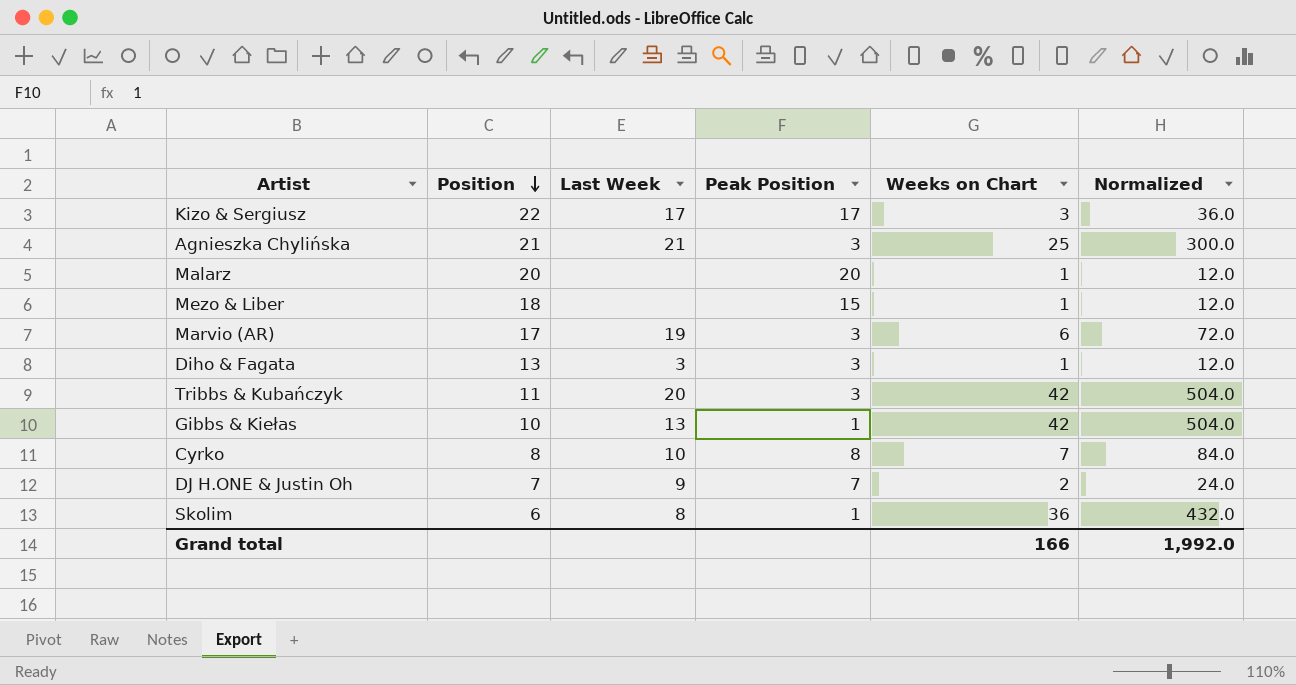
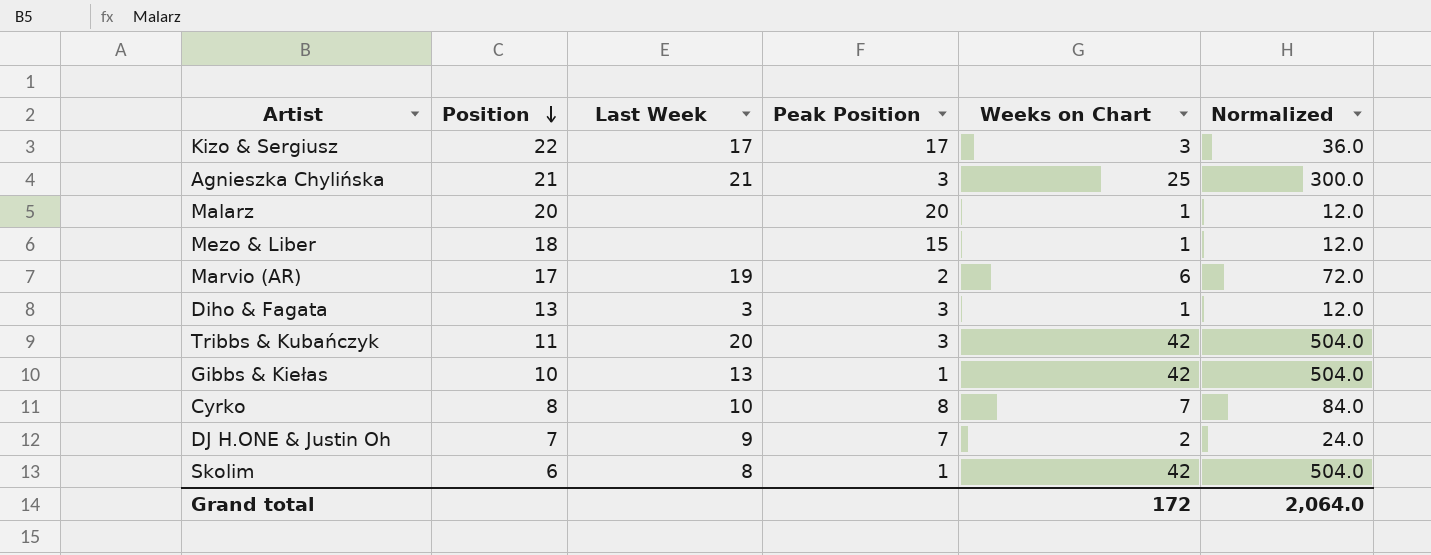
Marvio (AR) | Peak Position: 3 -> 2
Skolim | Weeks on Chart: 36 -> 42
Skolim | Normalized: 432.0 -> 504.0
Grand total | Weeks on Chart: 166 -> 172
Grand total | Normalized: 1,992.0 -> 2,064.0

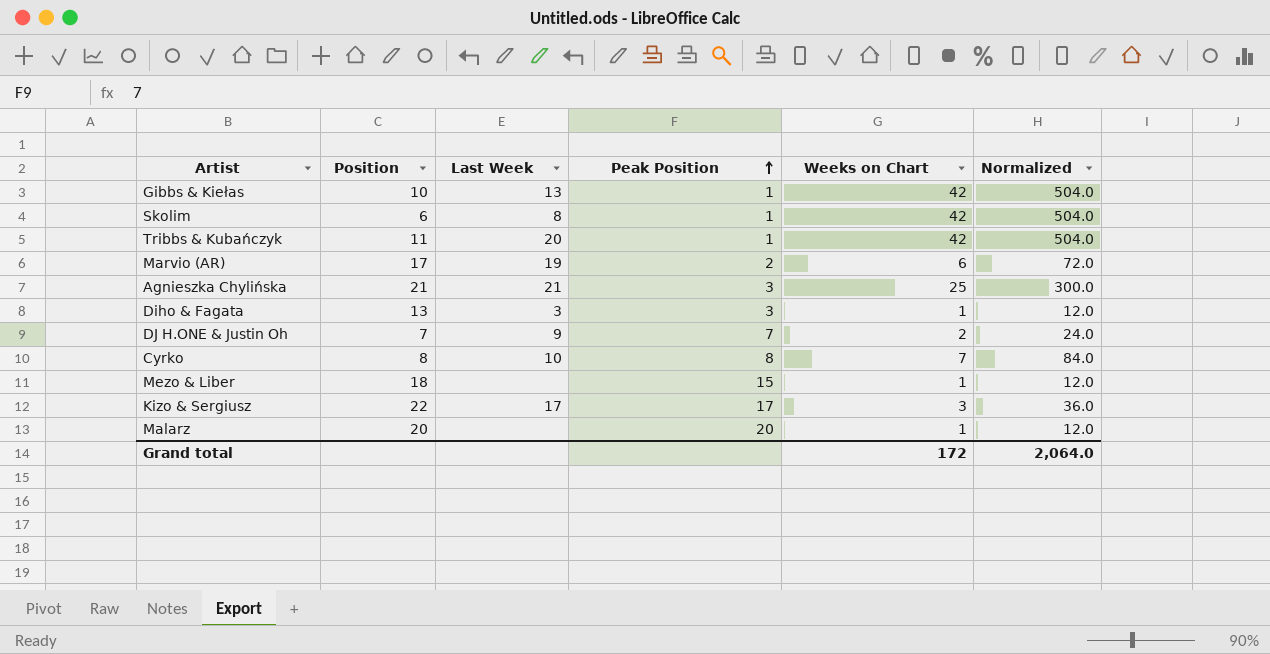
row order: Position descending -> Peak Position ascending
Tribbs & Kubańczyk | Peak Position: 3 -> 1

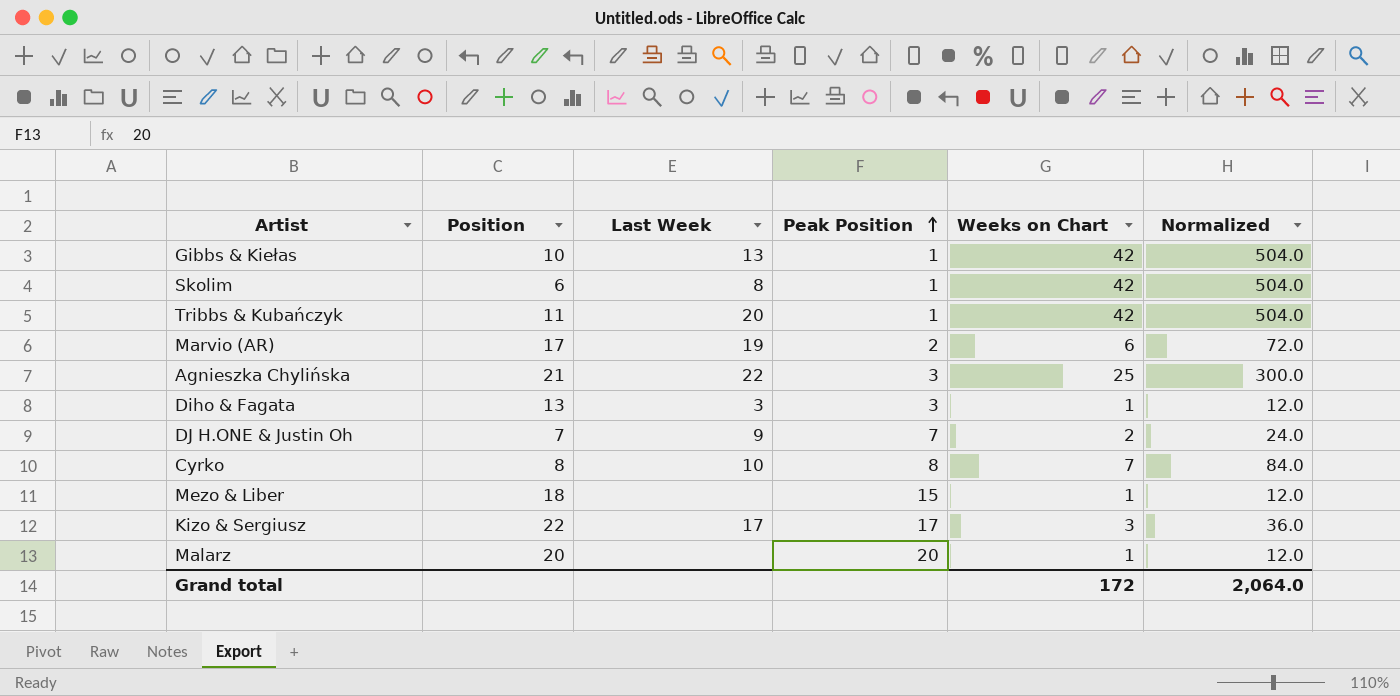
Agnieszka Chylińska | Last Week: 21 -> 22

